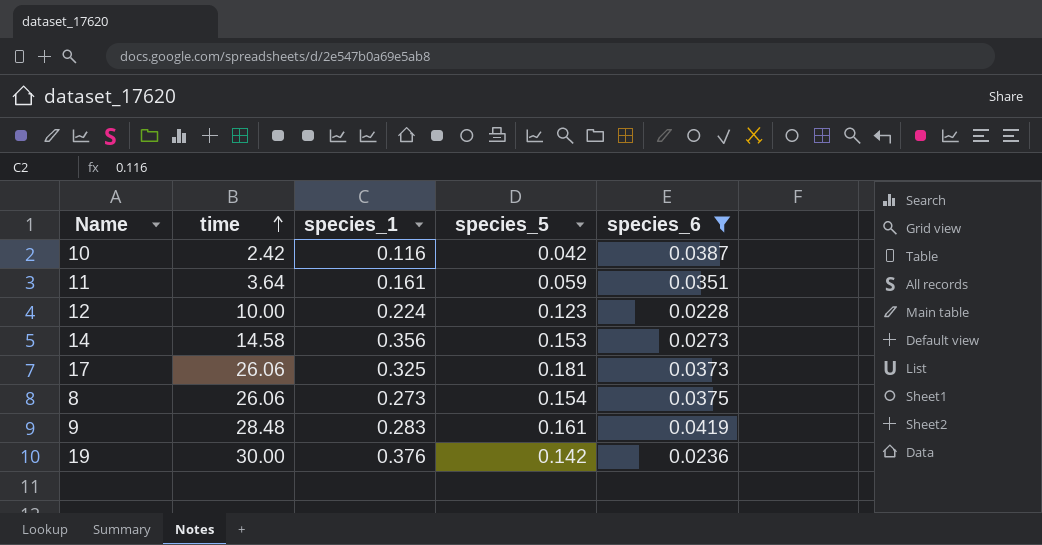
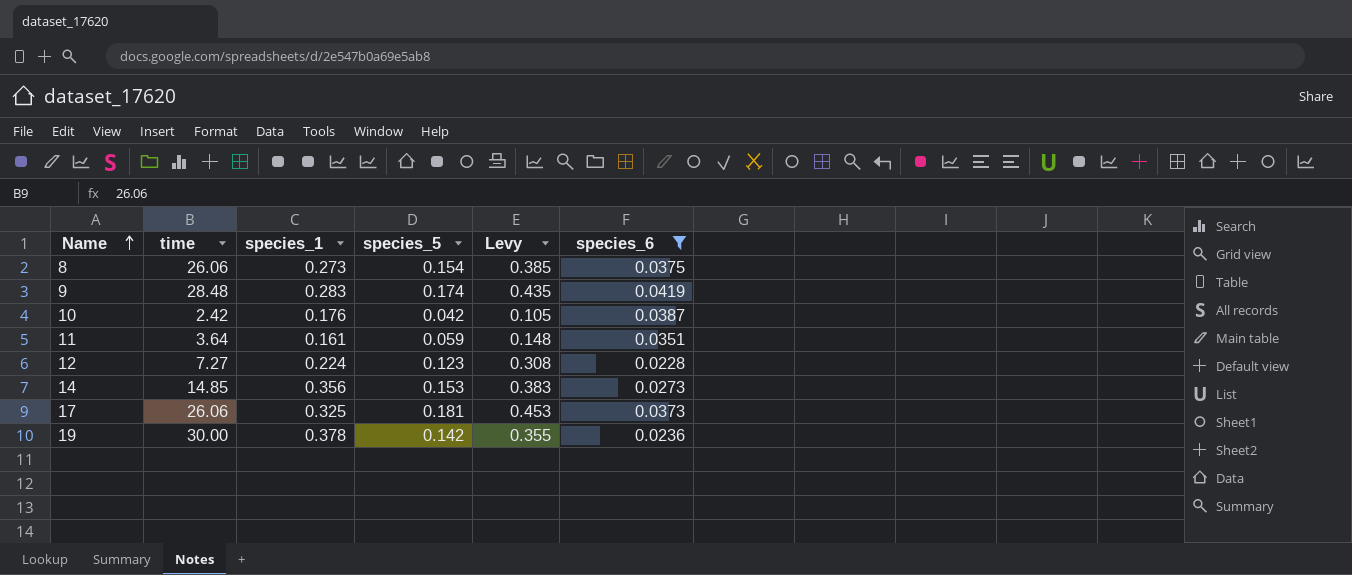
row order: time ascending -> Name ascending
column Levy | formula: none -> [species_5] * 2.5
9 | species_5: 0.161 -> 0.174
10 | species_1: 0.116 -> 0.176
12 | time: 10.00 -> 7.27
14 | time: 14.58 -> 14.85
19 | species_1: 0.376 -> 0.378

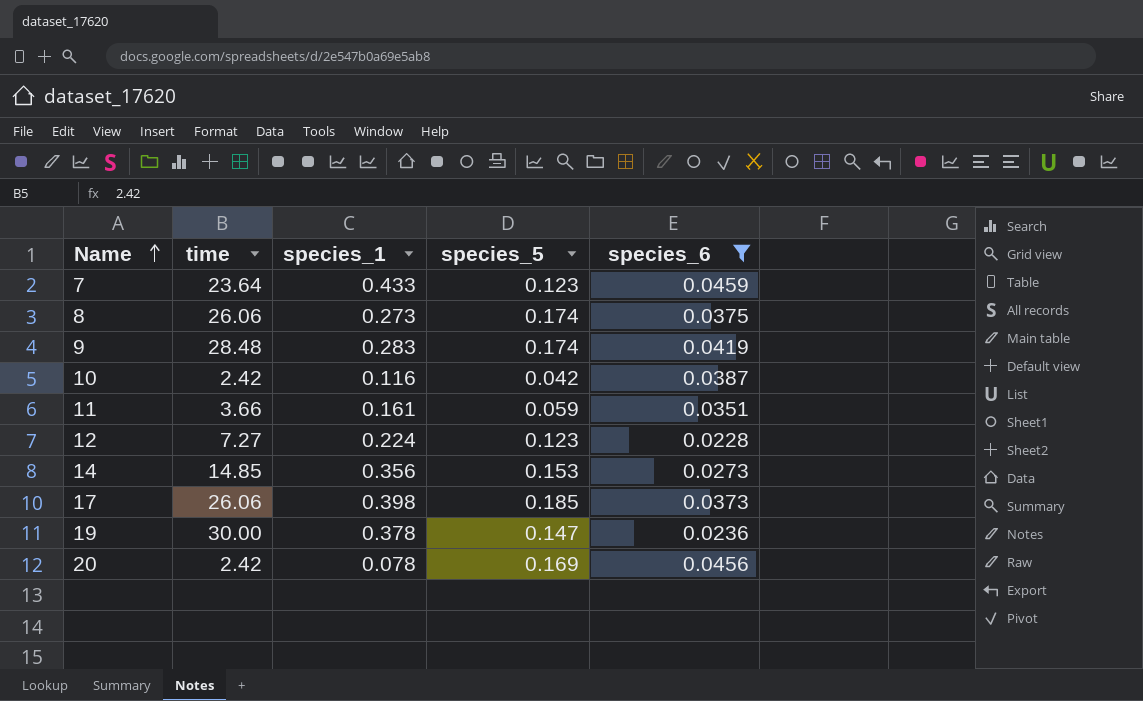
column Levy | formula: [species_5] * 2.5 -> none
row 7: none -> 23.64 | 0.433 | 0.123 | 0.0459
8 | species_5: 0.154 -> 0.174
10 | species_1: 0.176 -> 0.116
11 | time: 3.64 -> 3.66
17 | species_1: 0.325 -> 0.398
17 | species_5: 0.181 -> 0.185
19 | species_5: 0.142 -> 0.147
row 20: none -> 2.42 | 0.078 | 0.169 | 0.0456

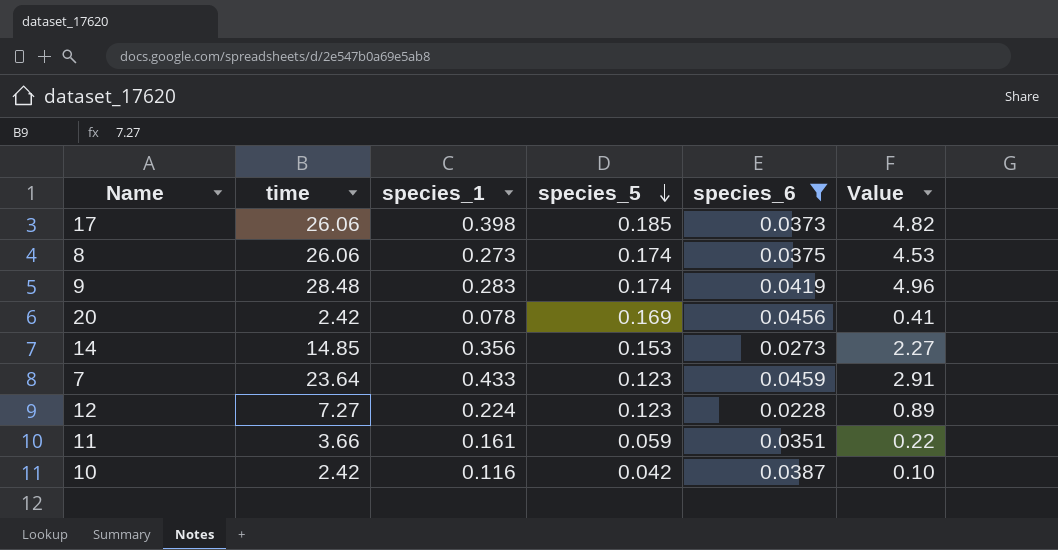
row order: Name ascending -> species_5 descending
column Value | formula: none -> [time] * [species_5]
row 19: 30.00 | 0.378 | 0.147 | 0.0236 -> none

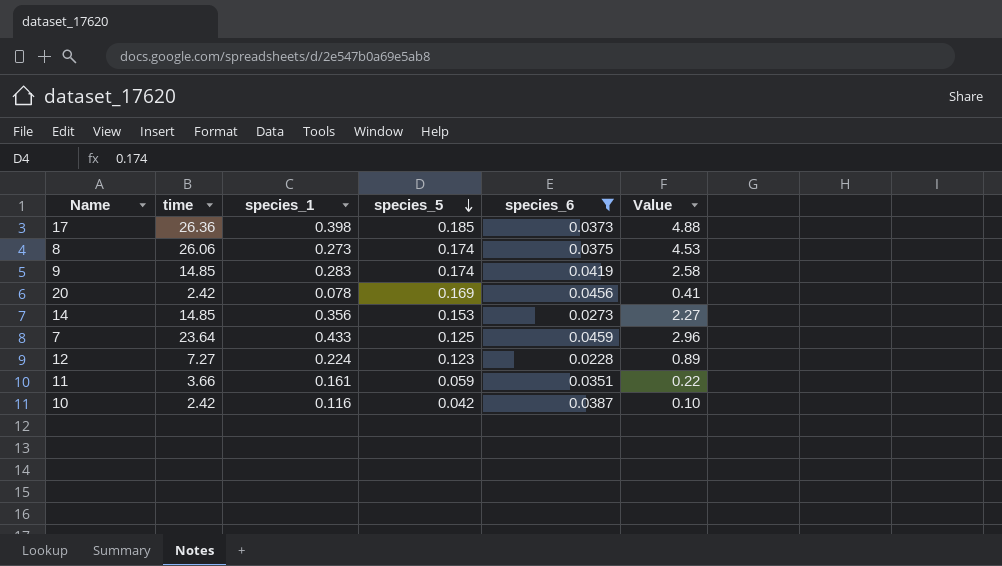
17 | time: 26.06 -> 26.36
17 | Value: 4.82 -> 4.88
9 | time: 28.48 -> 14.85
9 | Value: 4.96 -> 2.58
7 | species_5: 0.123 -> 0.125
7 | Value: 2.91 -> 2.96

